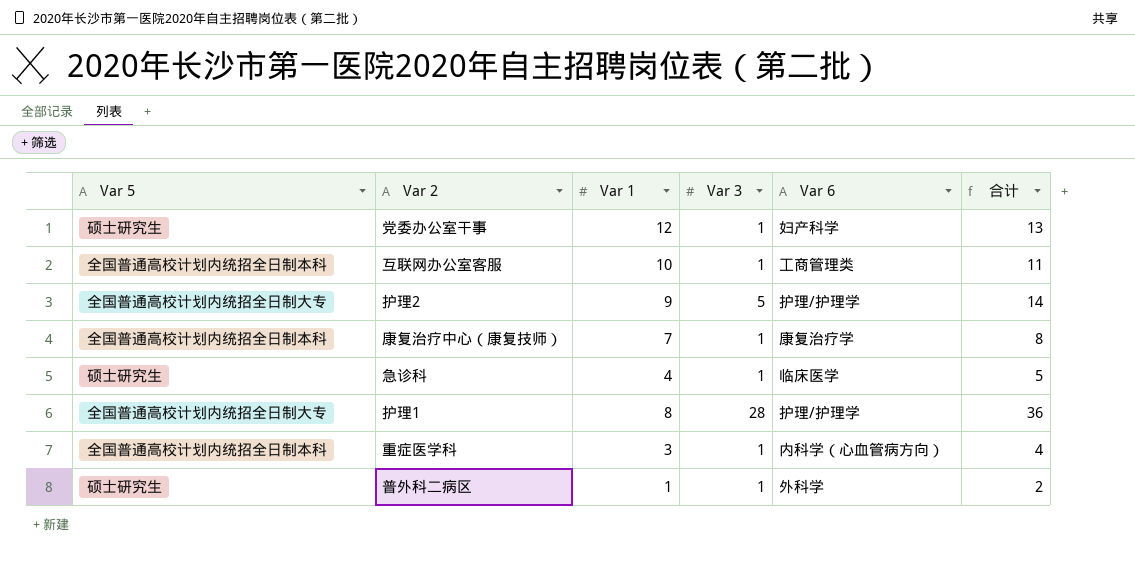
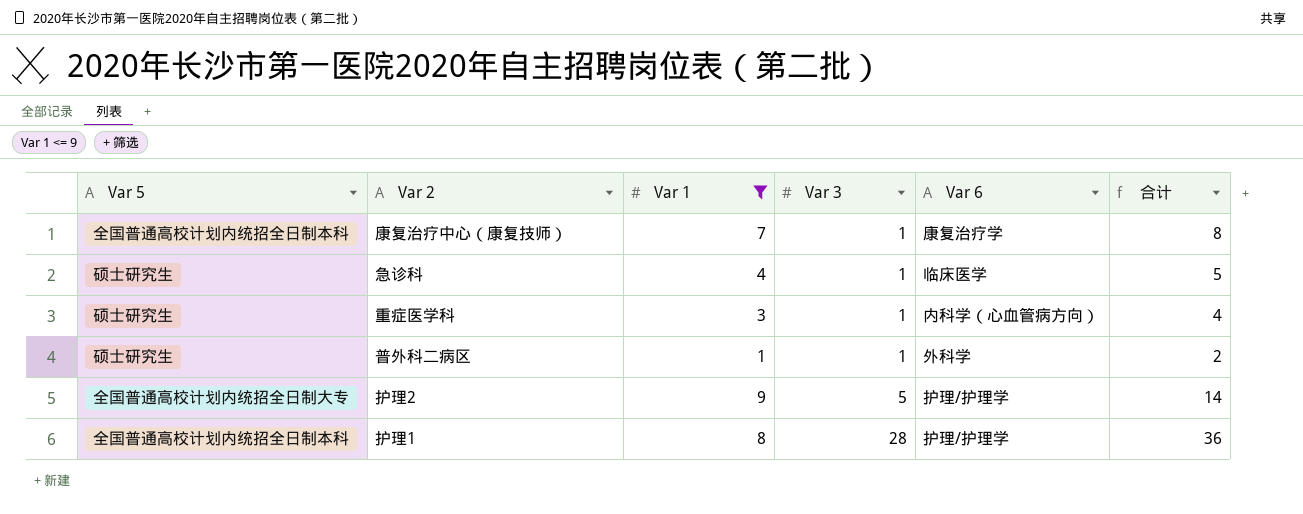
filter: none -> Var 1 <= 9
row order: none -> Var 3 ascending
重症医学科 | Var 5: 全国普通高校计划内统招全日制本科 -> 硕士研究生
护理1 | Var 5: 全国普通高校计划内统招全日制大专 -> 全国普通高校计划内统招全日制本科

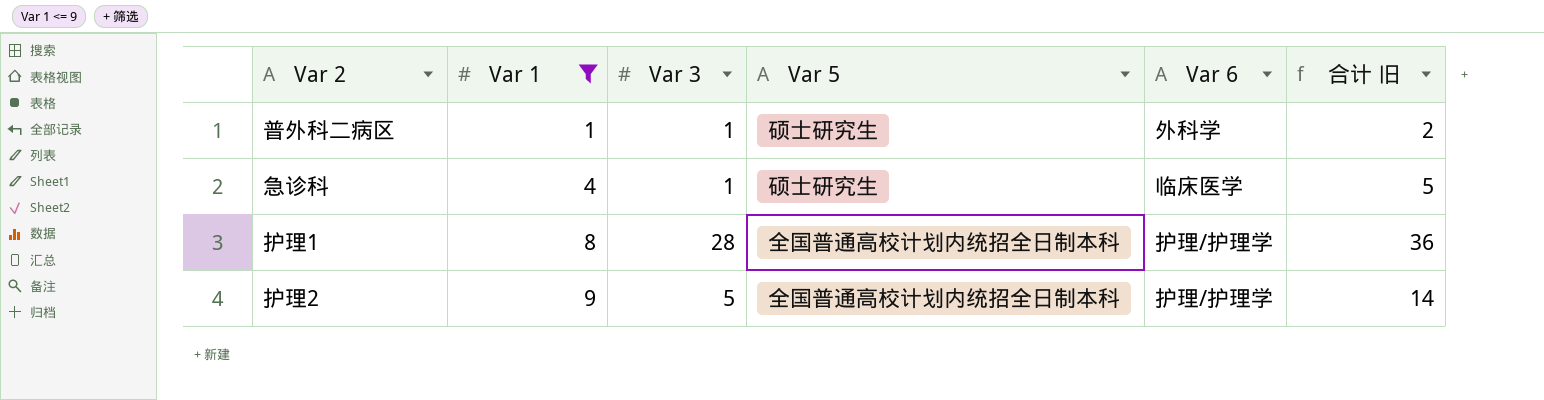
row order: Var 3 ascending -> Var 1 ascending
column Var 5 | position: 1 -> 4
column name: 合计 -> 合计 旧
row 康复治疗中心（康复技师）: 全国普通高校计划内统招全日制本科 | 7 | 1 | 康复治疗学 | 8 -> none
row 重症医学科: 硕士研究生 | 3 | 1 | 内科学（心血管病方向） | 4 -> none
护理2 | Var 5: 全国普通高校计划内统招全日制大专 -> 全国普通高校计划内统招全日制本科

